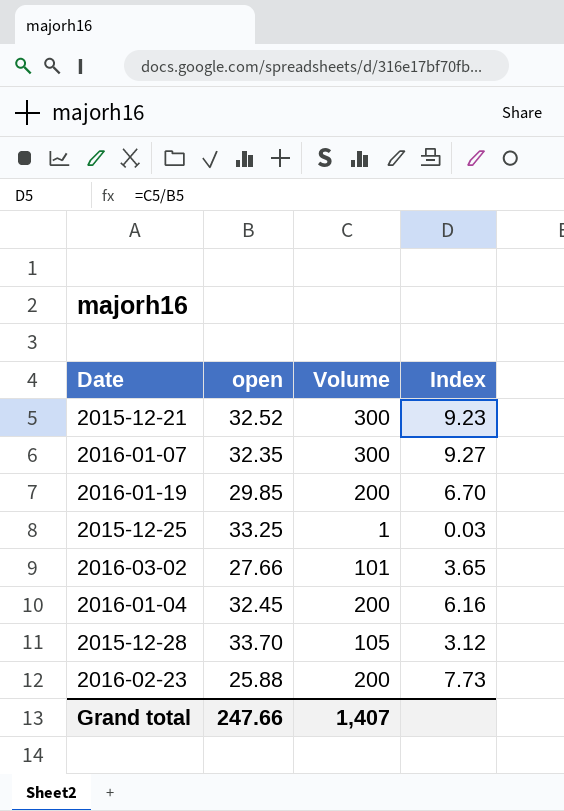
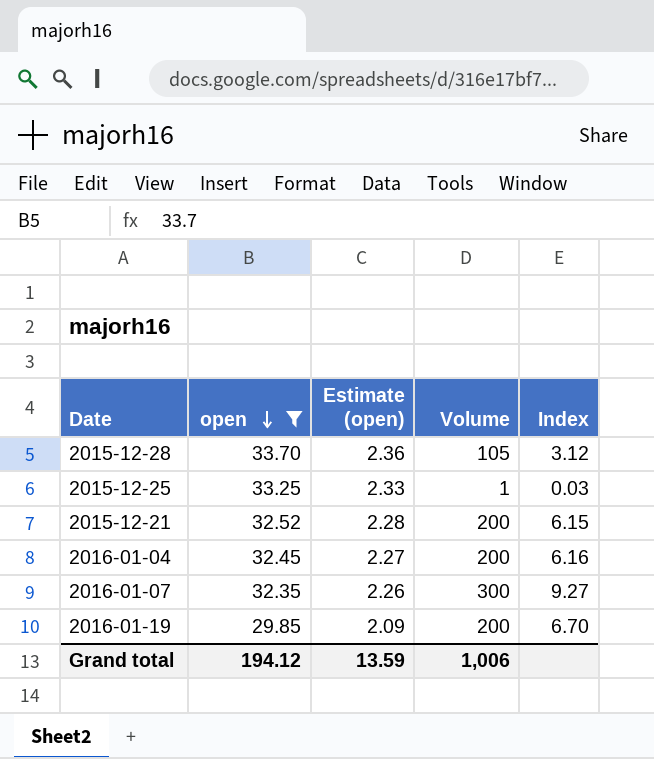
filter: none -> open >= 29.85
row order: none -> open descending
column Estimate (open) | formula: none -> [open] * 0.07
2015-12-21 | Volume: 300 -> 200
2015-12-21 | Index: 9.23 -> 6.15
Grand total | open: 247.66 -> 194.12
Grand total | Volume: 1,407 -> 1,006

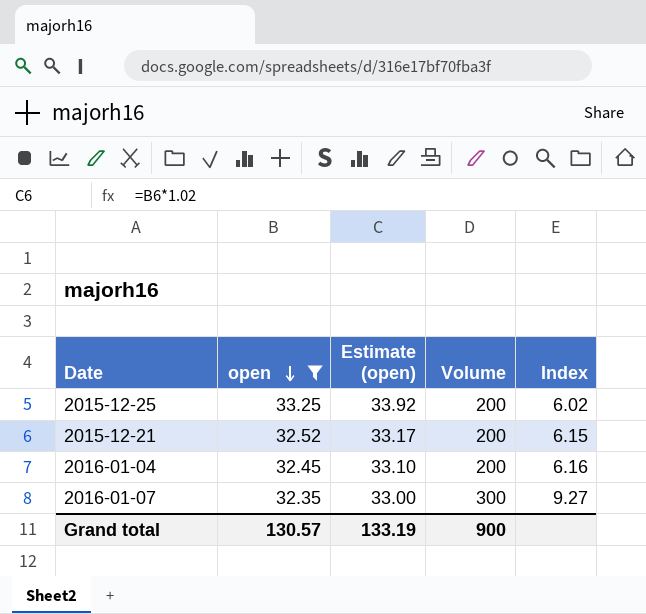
column Estimate (open) | formula: [open] * 0.07 -> [open] * 1.02
row 2015-12-28: 33.70 | 2.36 | 105 | 3.12 -> none
row 2016-01-19: 29.85 | 2.09 | 200 | 6.70 -> none
2015-12-25 | Volume: 1 -> 200
2015-12-25 | Index: 0.03 -> 6.02
Grand total | open: 194.12 -> 130.57
Grand total | Estimate (open): 13.59 -> 133.19
Grand total | Volume: 1,006 -> 900

